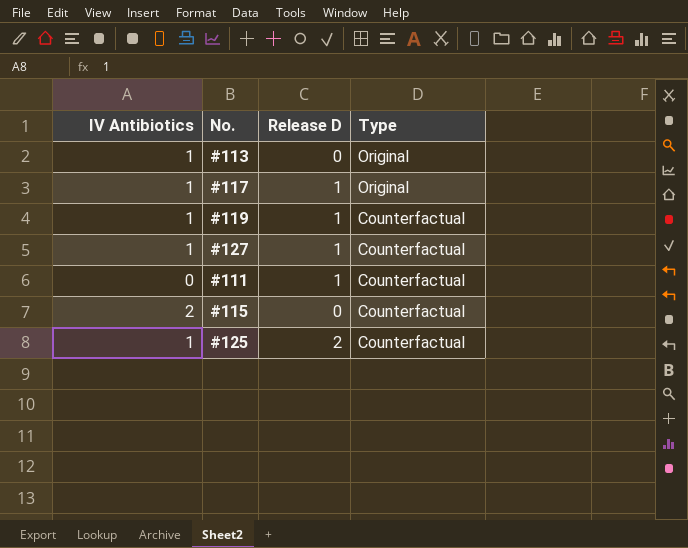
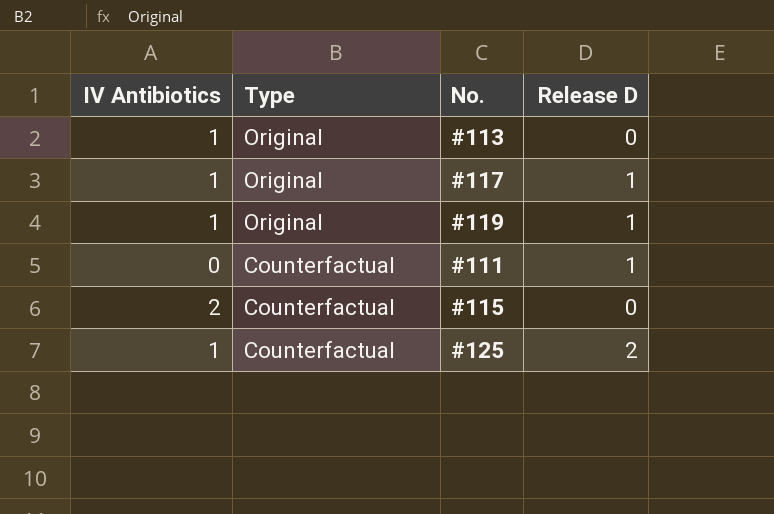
column Type | position: 4 -> 2
row #127: 1 | 1 | Counterfactual -> none
#119 | Type: Counterfactual -> Original

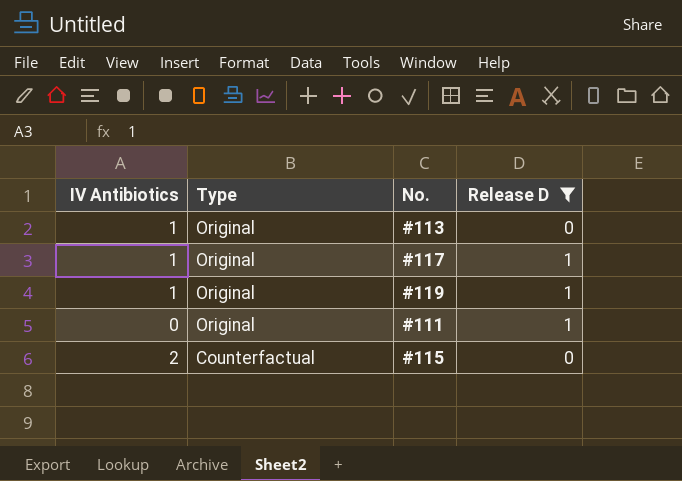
filter: none -> Release D != 2
#111 | Type: Counterfactual -> Original

